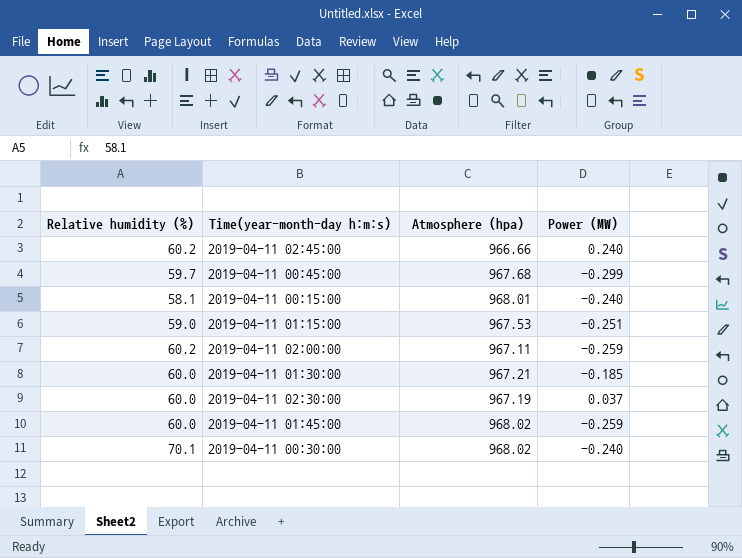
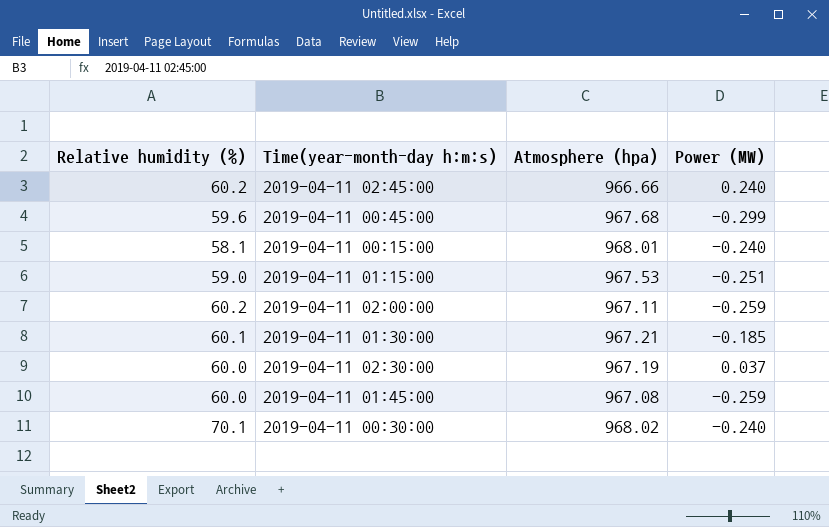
2019-04-11 00:45:00 | Relative humidity (%): 59.7 -> 59.6
2019-04-11 01:30:00 | Relative humidity (%): 60.0 -> 60.1
2019-04-11 01:45:00 | Atmosphere (hpa): 968.02 -> 967.08

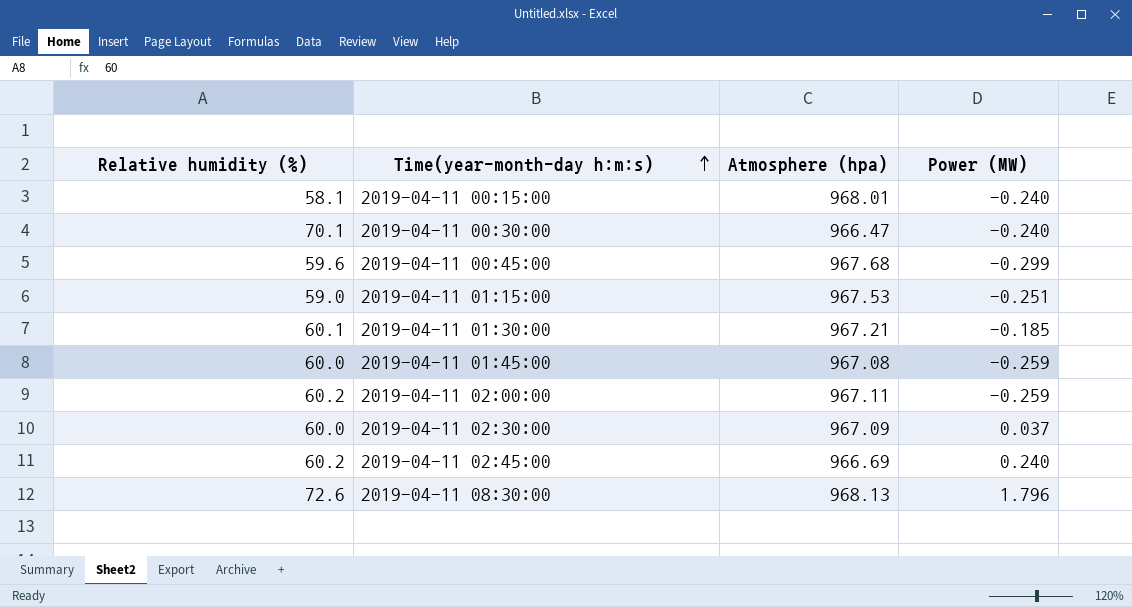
row order: none -> Time(year-month-day h:m:s) ascending
2019-04-11 00:30:00 | Atmosphere (hpa): 968.02 -> 966.47
2019-04-11 02:30:00 | Atmosphere (hpa): 967.19 -> 967.09
2019-04-11 02:45:00 | Atmosphere (hpa): 966.66 -> 966.69
row 2019-04-11 08:30:00: none -> 72.6 | 968.13 | 1.796

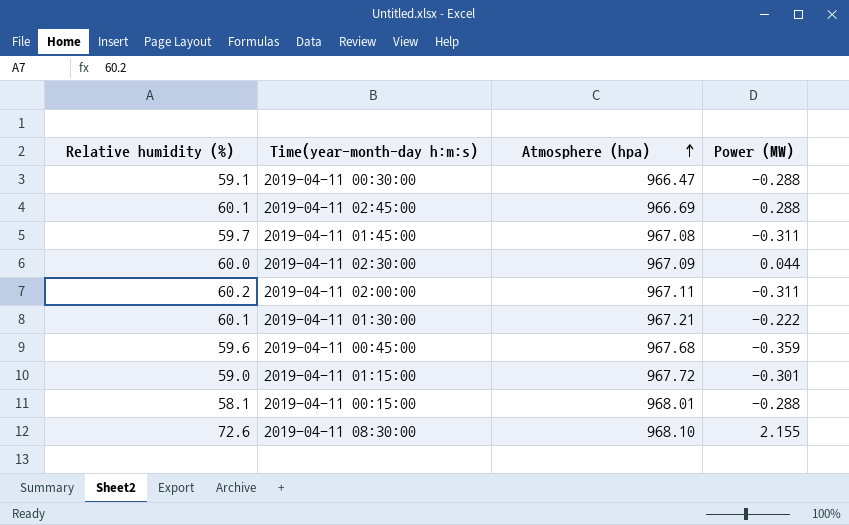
row order: Time(year-month-day h:m:s) ascending -> Atmosphere (hpa) ascending
2019-04-11 00:30:00 | Relative humidity (%): 70.1 -> 59.1
2019-04-11 00:30:00 | Power (MW): -0.240 -> -0.288
2019-04-11 02:45:00 | Relative humidity (%): 60.2 -> 60.1
2019-04-11 02:45:00 | Power (MW): 0.240 -> 0.288
2019-04-11 01:45:00 | Relative humidity (%): 60.0 -> 59.7
2019-04-11 01:45:00 | Power (MW): -0.259 -> -0.311
2019-04-11 02:30:00 | Power (MW): 0.037 -> 0.044
2019-04-11 02:00:00 | Power (MW): -0.259 -> -0.311
2019-04-11 01:30:00 | Power (MW): -0.185 -> -0.222
2019-04-11 00:45:00 | Power (MW): -0.299 -> -0.359
2019-04-11 01:15:00 | Atmosphere (hpa): 967.53 -> 967.72
2019-04-11 01:15:00 | Power (MW): -0.251 -> -0.301
2019-04-11 00:15:00 | Power (MW): -0.240 -> -0.288
2019-04-11 08:30:00 | Atmosphere (hpa): 968.13 -> 968.10
2019-04-11 08:30:00 | Power (MW): 1.796 -> 2.155

